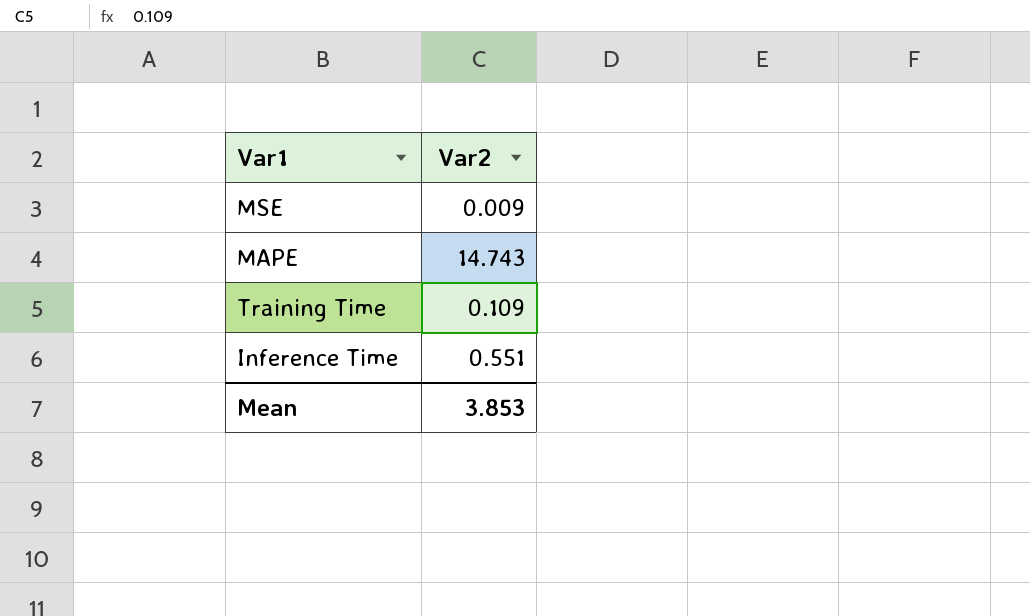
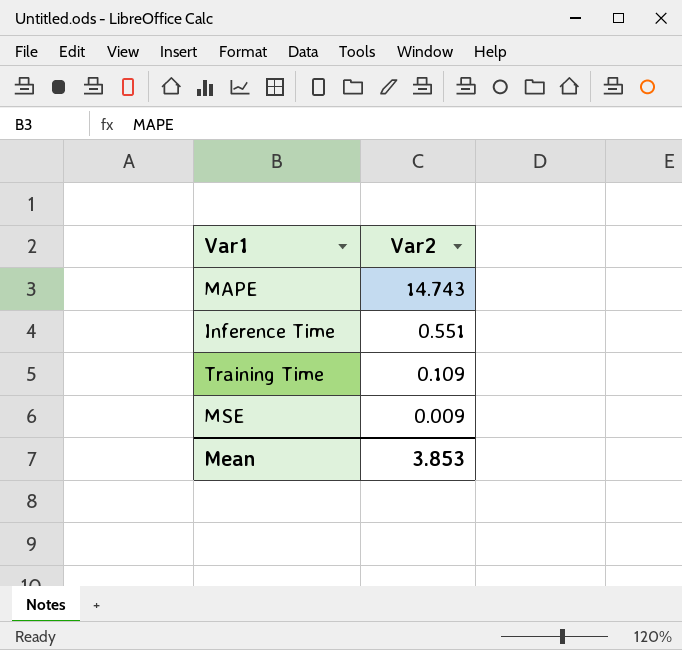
row order: none -> Var2 descending

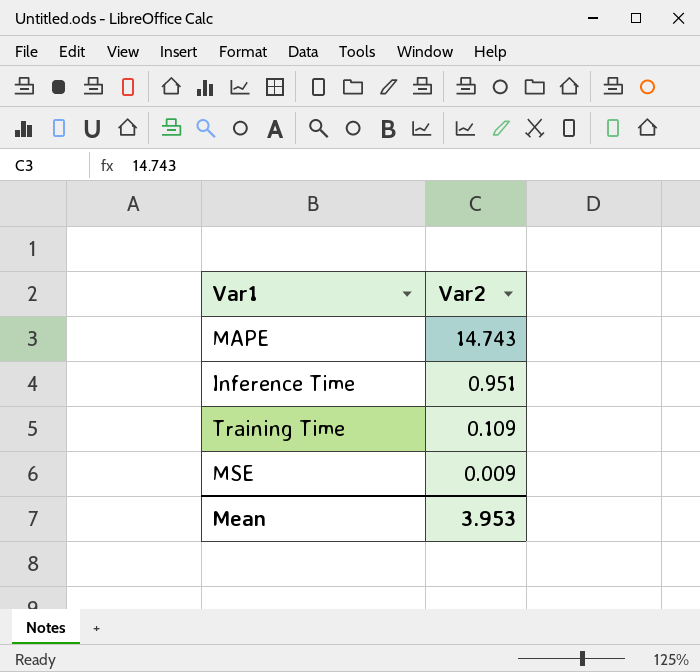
Inference Time | Var2: 0.551 -> 0.951
Mean | Var2: 3.853 -> 3.953

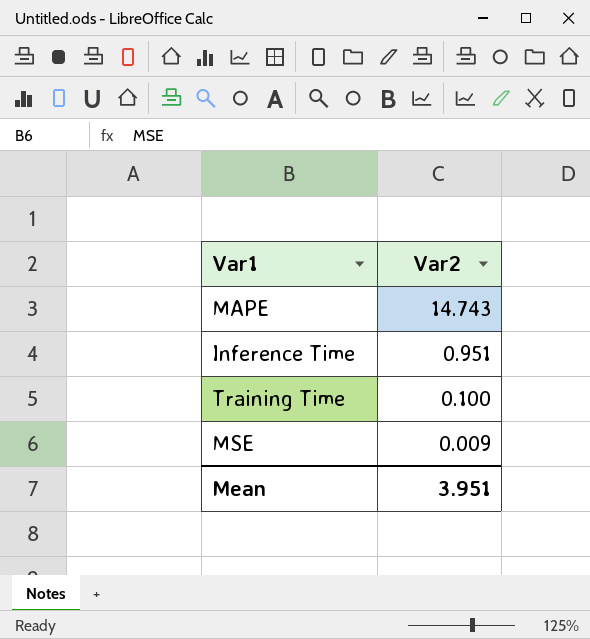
Training Time | Var2: 0.109 -> 0.100
Mean | Var2: 3.953 -> 3.951

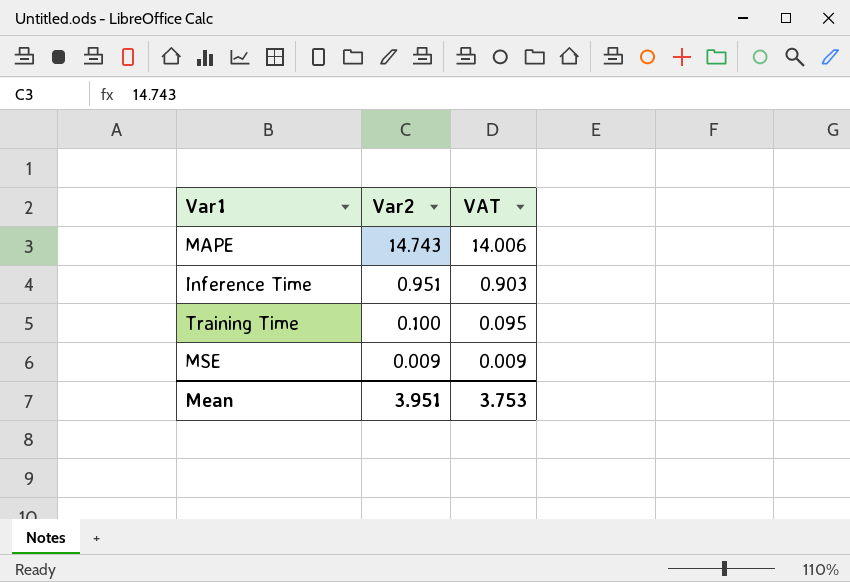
column VAT | formula: none -> [Var2] * 0.95

